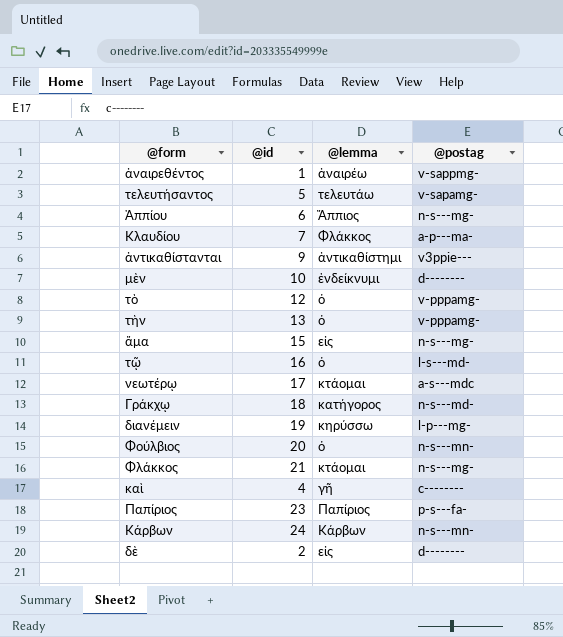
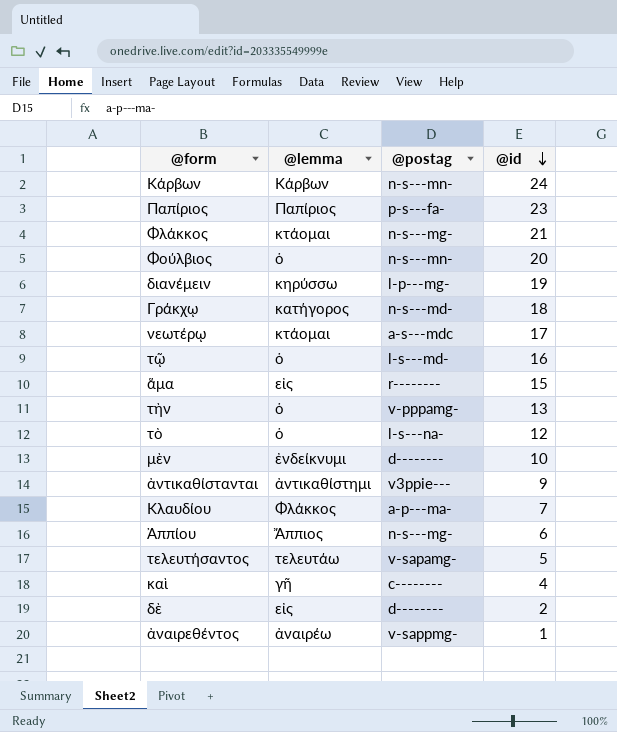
row order: none -> @id descending
column @id | position: 2 -> 4
ἅμα | @postag: n-s---mg- -> r--------
τὸ | @postag: v-pppamg- -> l-s---na-

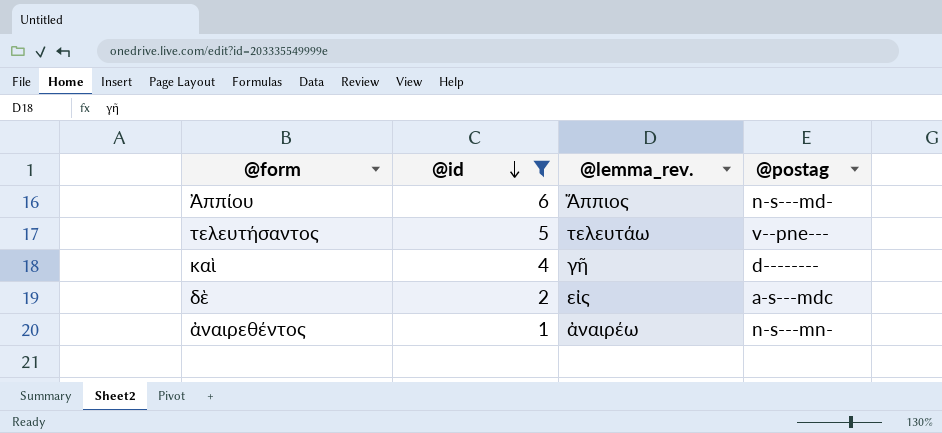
filter: none -> @id <= 6
column @id | position: 4 -> 2
column name: @lemma -> @lemma_rev.
Ἀππίου | @postag: n-s---mg- -> n-s---md-
τελευτήσαντος | @postag: v-sapamg- -> v--pne---
καὶ | @postag: c-------- -> d--------
δὲ | @postag: d-------- -> a-s---mdc
ἀναιρεθέντος | @postag: v-sappmg- -> n-s---mn-

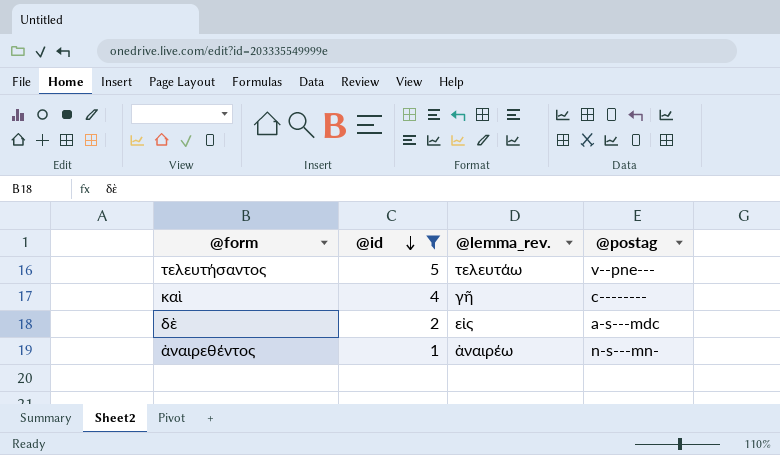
row Ἀππίου: 6 | Ἄππιος | n-s---md- -> none
καὶ | @postag: d-------- -> c--------

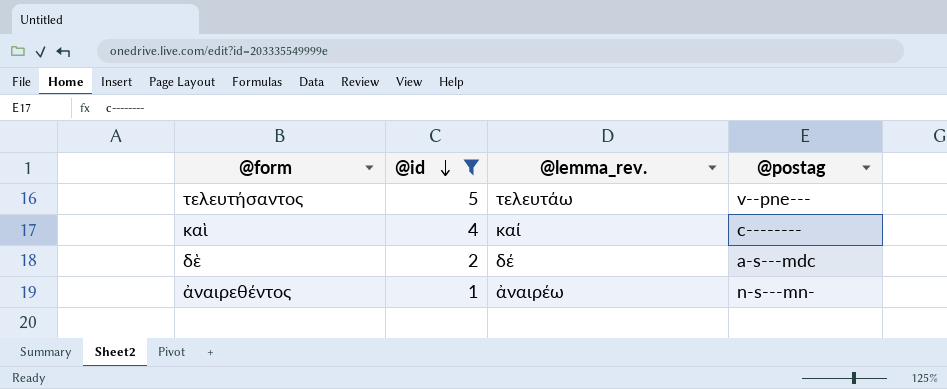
καὶ | @lemma_rev.: γῆ -> καί
δὲ | @lemma_rev.: εἰς -> δέ

